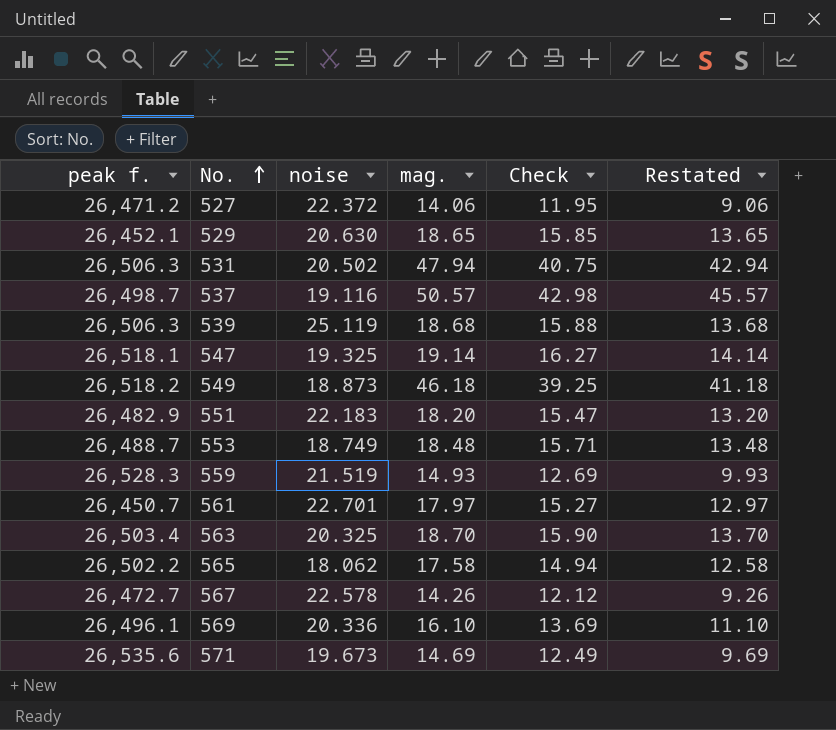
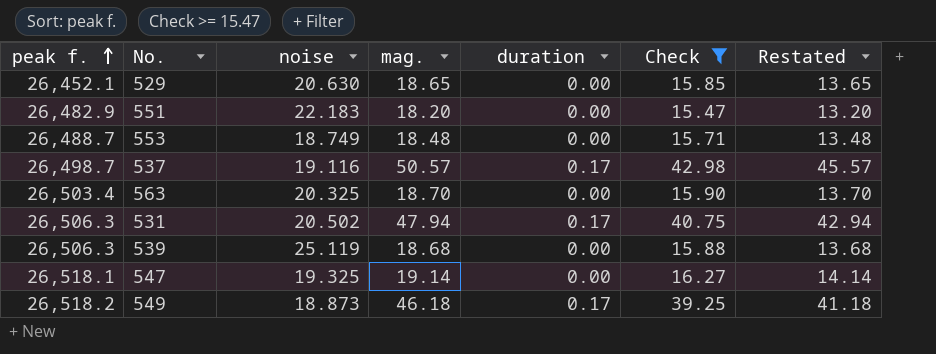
filter: none -> Check >= 15.47
row order: No. ascending -> peak f. ascending
column duration | position: none -> 5

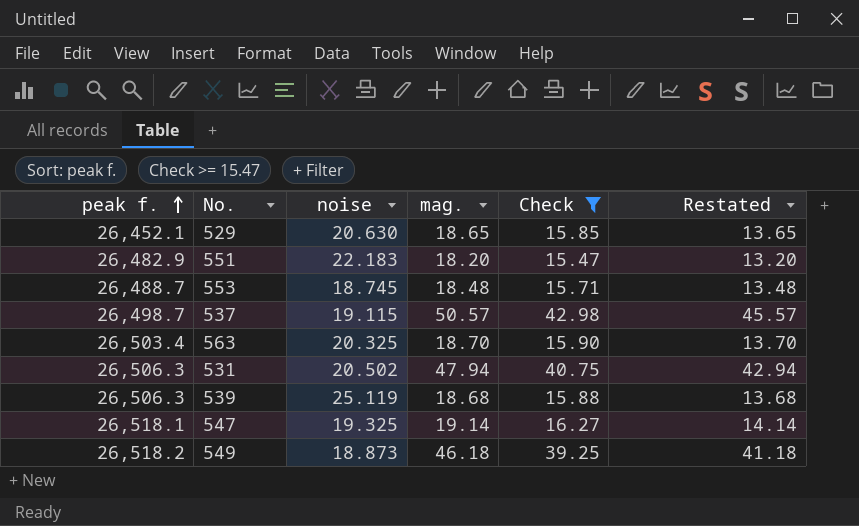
column duration | position: 5 -> none
553 | noise: 18.749 -> 18.745
537 | noise: 19.116 -> 19.115

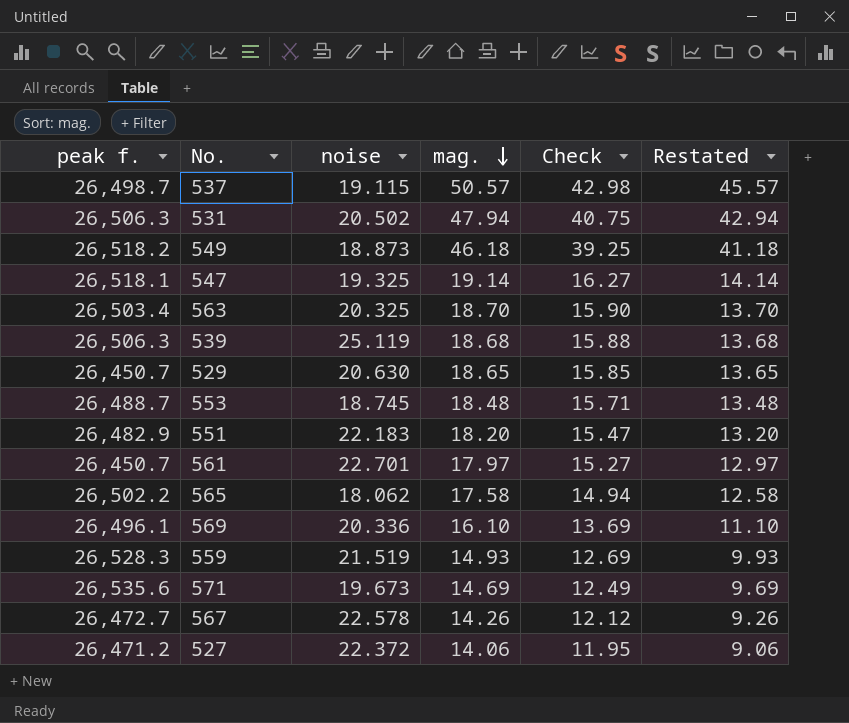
filter: Check >= 15.47 -> none
row order: peak f. ascending -> mag. descending
529 | peak f.: 26,452.1 -> 26,450.7

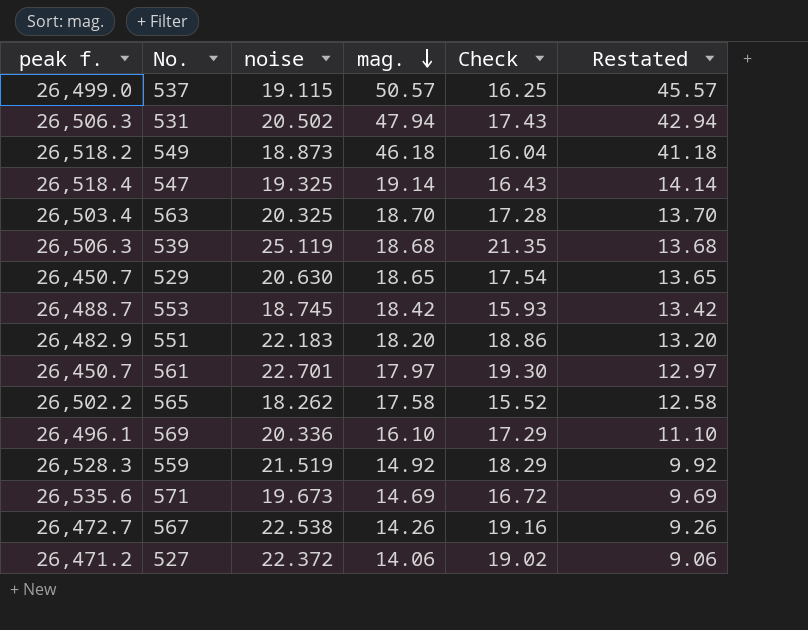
column Check | formula: [mag.] * 0.85 -> [noise] * 0.85
537 | peak f.: 26,498.7 -> 26,499.0
547 | peak f.: 26,518.1 -> 26,518.4
553 | mag.: 18.48 -> 18.42
553 | Restated: 13.48 -> 13.42
565 | noise: 18.062 -> 18.262
559 | mag.: 14.93 -> 14.92
559 | Restated: 9.93 -> 9.92
567 | noise: 22.578 -> 22.538

